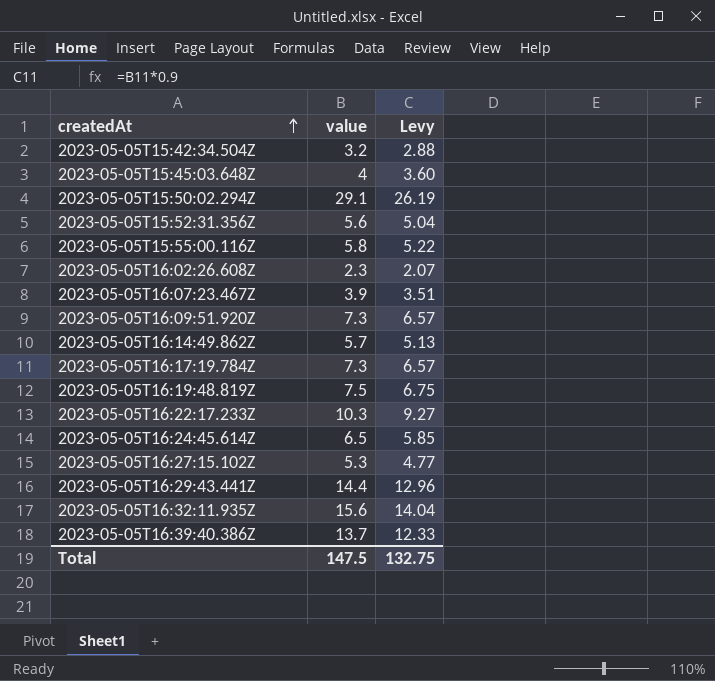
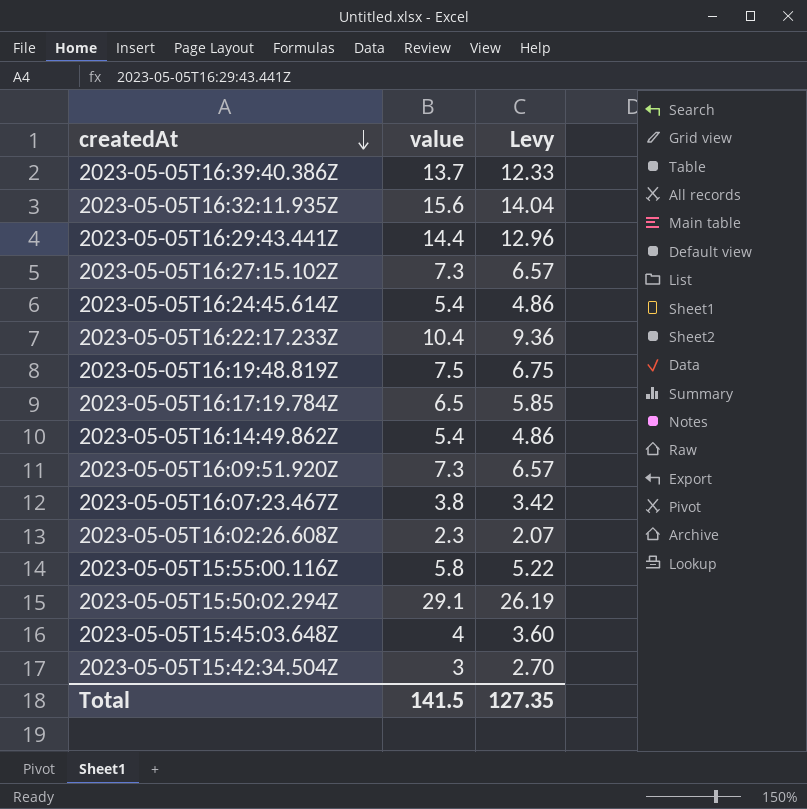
row order: createdAt ascending -> createdAt descending
row 2023-05-05T15:52:31.356Z: 5.6 | 5.04 -> none
2023-05-05T16:27:15.102Z | value: 5.3 -> 7.3
2023-05-05T16:27:15.102Z | Levy: 4.77 -> 6.57
2023-05-05T16:24:45.614Z | value: 6.5 -> 5.4
2023-05-05T16:24:45.614Z | Levy: 5.85 -> 4.86
2023-05-05T16:22:17.233Z | value: 10.3 -> 10.4
2023-05-05T16:22:17.233Z | Levy: 9.27 -> 9.36
2023-05-05T16:17:19.784Z | value: 7.3 -> 6.5
2023-05-05T16:17:19.784Z | Levy: 6.57 -> 5.85
2023-05-05T16:14:49.862Z | value: 5.7 -> 5.4
2023-05-05T16:14:49.862Z | Levy: 5.13 -> 4.86
2023-05-05T16:07:23.467Z | value: 3.9 -> 3.8
2023-05-05T16:07:23.467Z | Levy: 3.51 -> 3.42
2023-05-05T15:42:34.504Z | value: 3.2 -> 3
2023-05-05T15:42:34.504Z | Levy: 2.88 -> 2.70
Total | value: 147.5 -> 141.5
Total | Levy: 132.75 -> 127.35

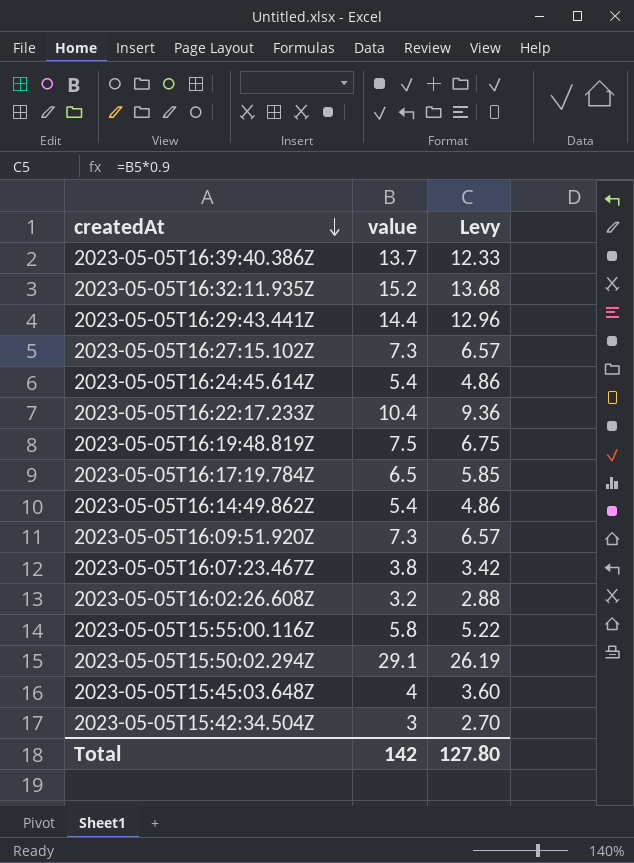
2023-05-05T16:32:11.935Z | value: 15.6 -> 15.2
2023-05-05T16:32:11.935Z | Levy: 14.04 -> 13.68
2023-05-05T16:02:26.608Z | value: 2.3 -> 3.2
2023-05-05T16:02:26.608Z | Levy: 2.07 -> 2.88
Total | value: 141.5 -> 142
Total | Levy: 127.35 -> 127.80

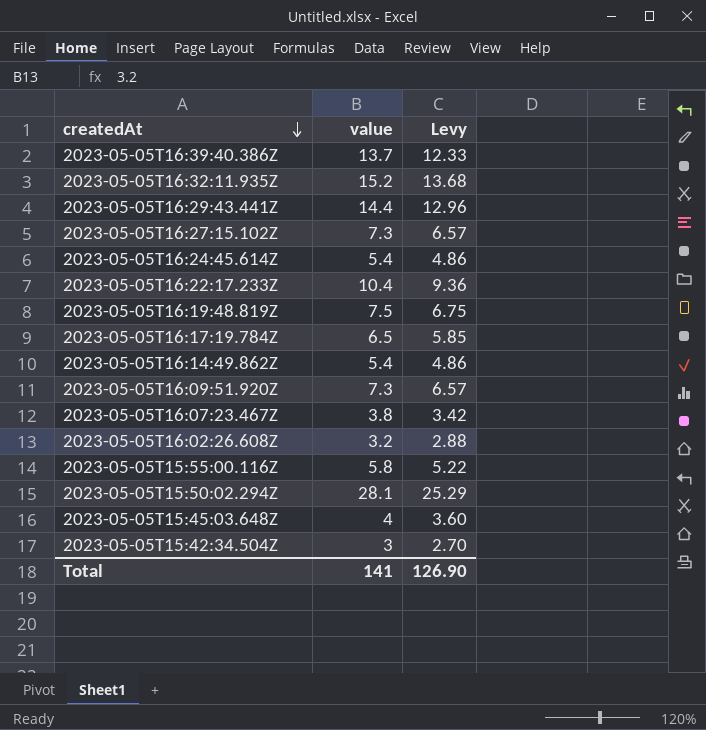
2023-05-05T15:50:02.294Z | value: 29.1 -> 28.1
2023-05-05T15:50:02.294Z | Levy: 26.19 -> 25.29
Total | value: 142 -> 141
Total | Levy: 127.80 -> 126.90

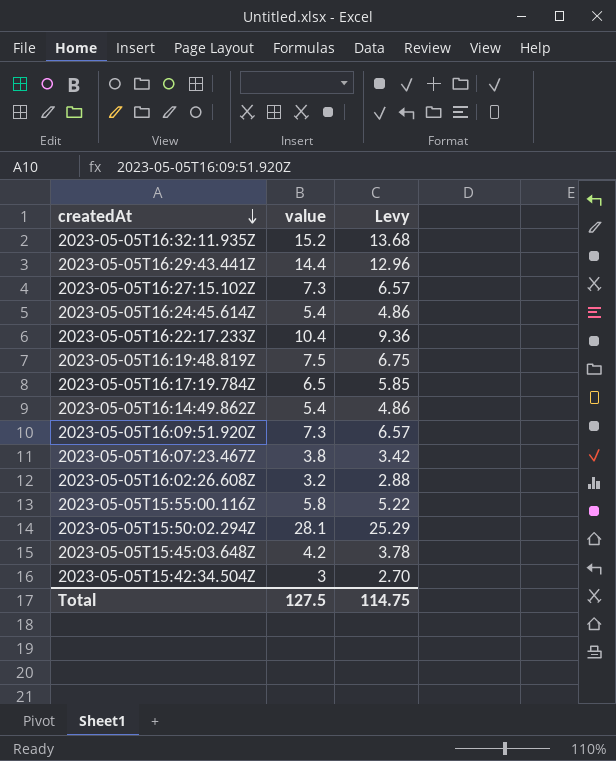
row 2023-05-05T16:39:40.386Z: 13.7 | 12.33 -> none
2023-05-05T15:45:03.648Z | value: 4 -> 4.2
2023-05-05T15:45:03.648Z | Levy: 3.60 -> 3.78
Total | value: 141 -> 127.5
Total | Levy: 126.90 -> 114.75

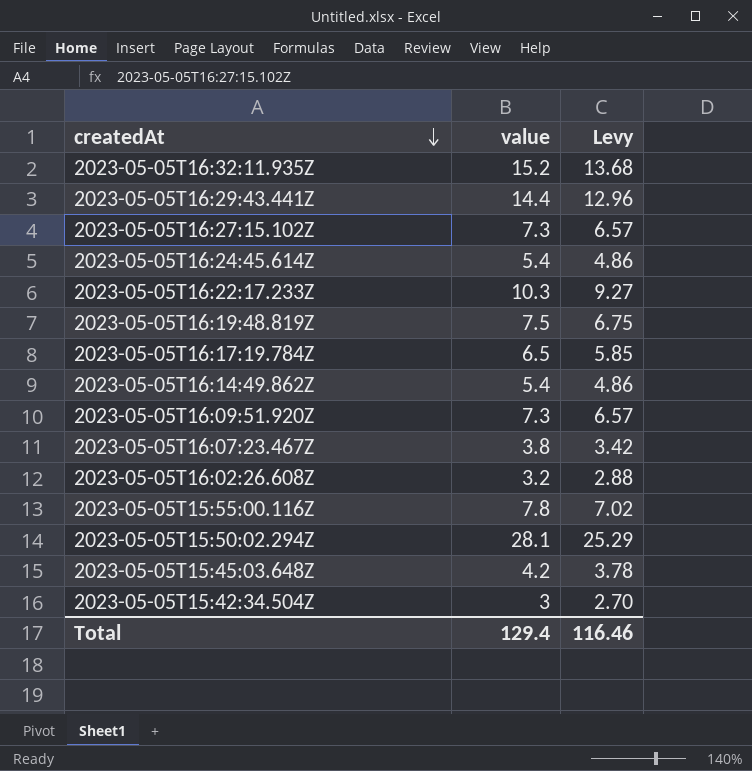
2023-05-05T16:22:17.233Z | value: 10.4 -> 10.3
2023-05-05T16:22:17.233Z | Levy: 9.36 -> 9.27
2023-05-05T15:55:00.116Z | value: 5.8 -> 7.8
2023-05-05T15:55:00.116Z | Levy: 5.22 -> 7.02
Total | value: 127.5 -> 129.4
Total | Levy: 114.75 -> 116.46

